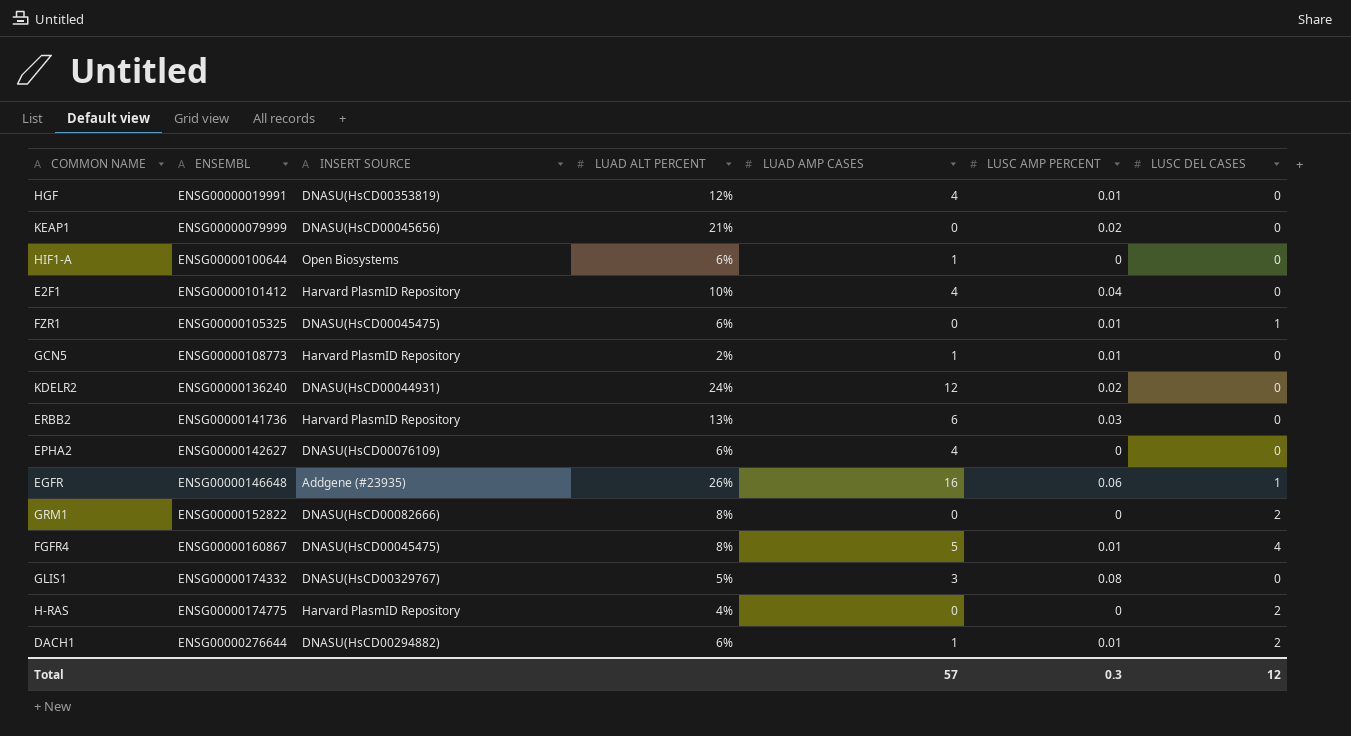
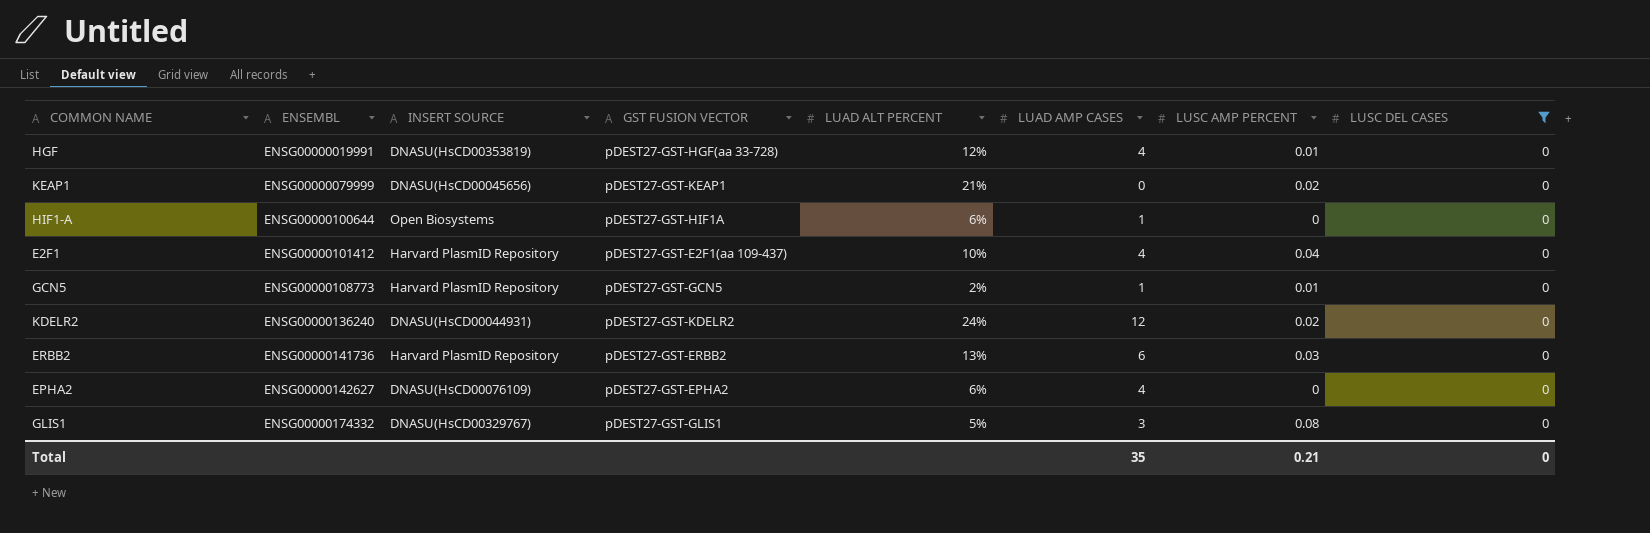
filter: none -> LUSC DEL CASES = 0
column GST FUSION VECTOR | position: none -> 4
Total | LUAD AMP CASES: 57 -> 35
Total | LUSC AMP PERCENT: 0.3 -> 0.21
Total | LUSC DEL CASES: 12 -> 0

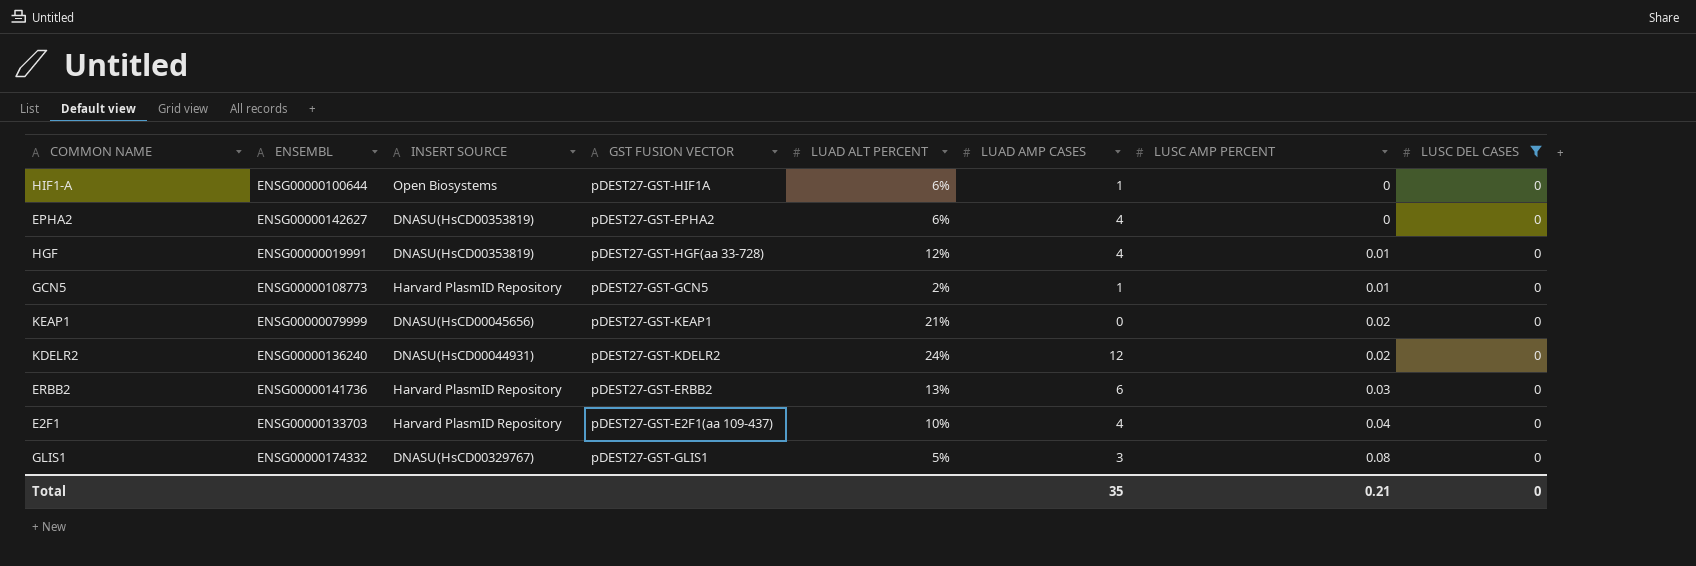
row order: ENSEMBL ascending -> LUSC AMP PERCENT ascending
EPHA2 | INSERT SOURCE: DNASU(HsCD00076109) -> DNASU(HsCD00353819)
E2F1 | ENSEMBL: ENSG00000101412 -> ENSG00000133703

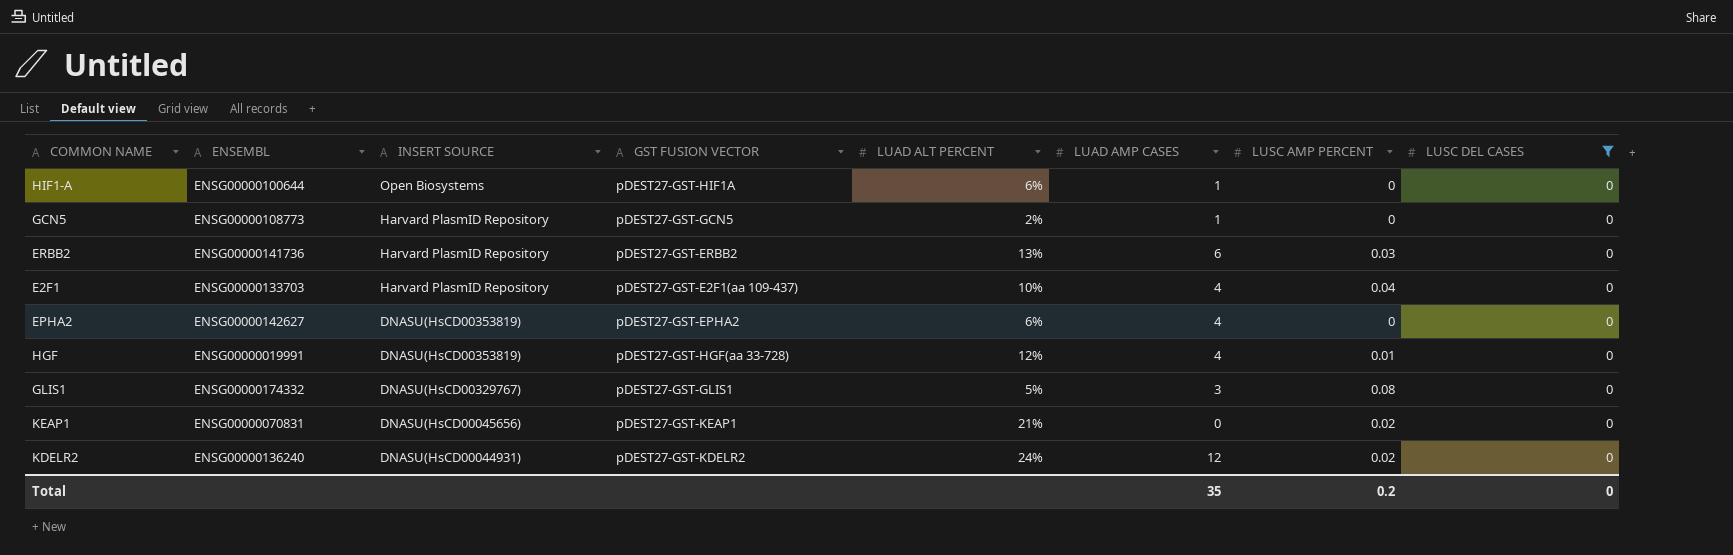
row order: LUSC AMP PERCENT ascending -> INSERT SOURCE descending
GCN5 | LUSC AMP PERCENT: 0.01 -> 0
KEAP1 | ENSEMBL: ENSG00000079999 -> ENSG00000070831
Total | LUSC AMP PERCENT: 0.21 -> 0.2

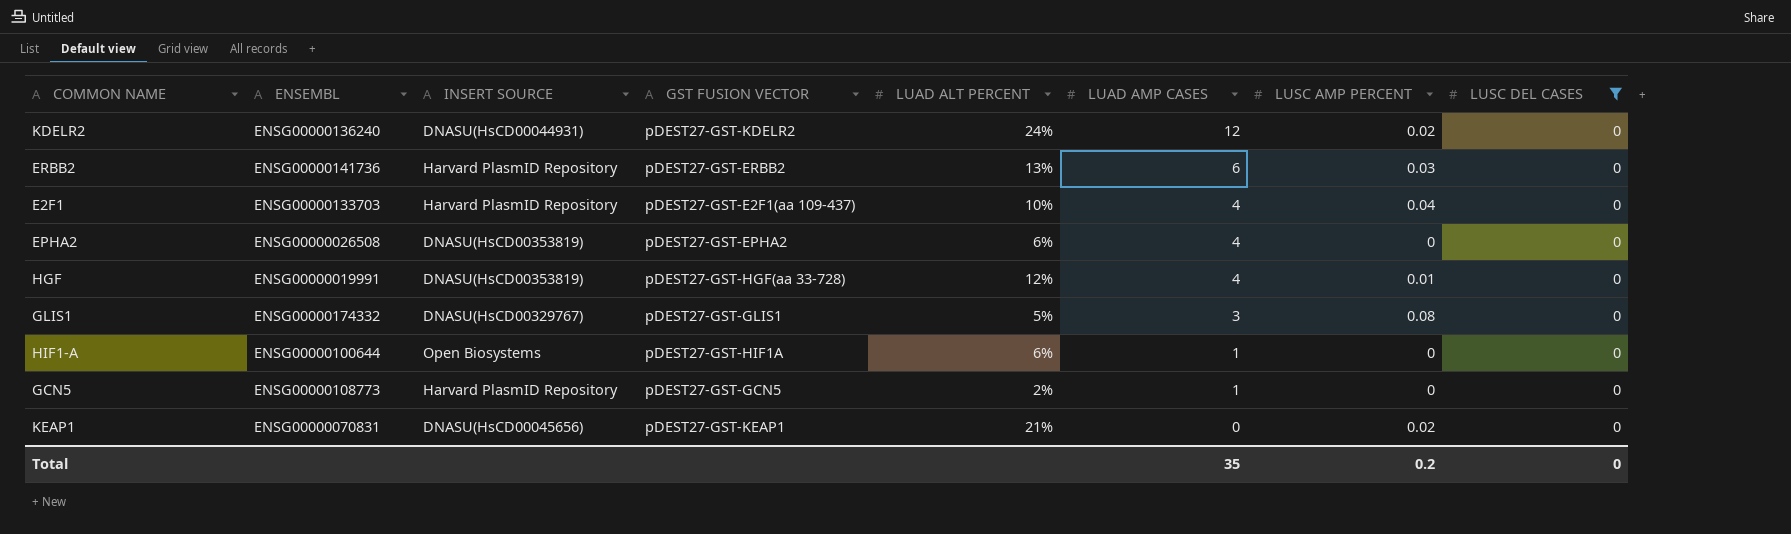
row order: INSERT SOURCE descending -> LUAD AMP CASES descending
EPHA2 | ENSEMBL: ENSG00000142627 -> ENSG00000026508

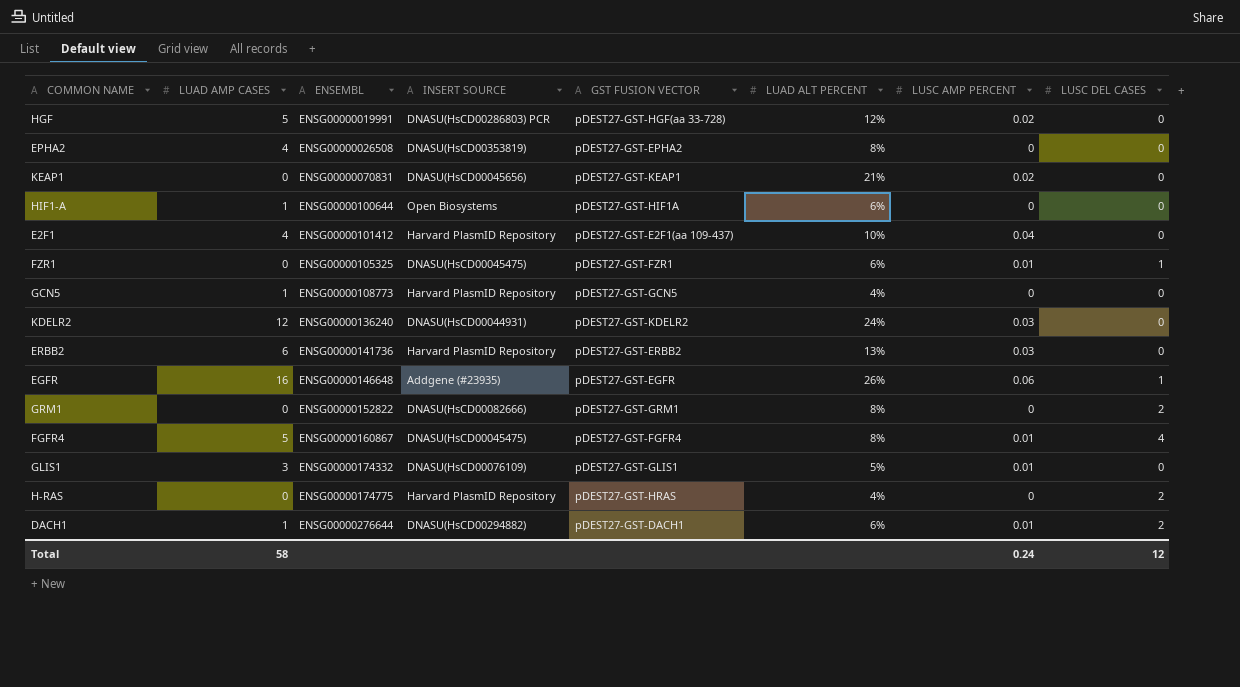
filter: LUSC DEL CASES = 0 -> none
row order: LUAD AMP CASES descending -> ENSEMBL ascending
column LUAD AMP CASES | position: 6 -> 2
HGF | LUAD AMP CASES: 4 -> 5
HGF | INSERT SOURCE: DNASU(HsCD00353819) -> DNASU(HsCD00286803) PCR
HGF | LUSC AMP PERCENT: 0.01 -> 0.02
EPHA2 | LUAD ALT PERCENT: 6% -> 8%
E2F1 | ENSEMBL: ENSG00000133703 -> ENSG00000101412
GCN5 | LUAD ALT PERCENT: 2% -> 4%
KDELR2 | LUSC AMP PERCENT: 0.02 -> 0.03
GLIS1 | INSERT SOURCE: DNASU(HsCD00329767) -> DNASU(HsCD00076109)
GLIS1 | LUSC AMP PERCENT: 0.08 -> 0.01
Total | LUAD AMP CASES: 35 -> 58
Total | LUSC AMP PERCENT: 0.2 -> 0.24
Total | LUSC DEL CASES: 0 -> 12

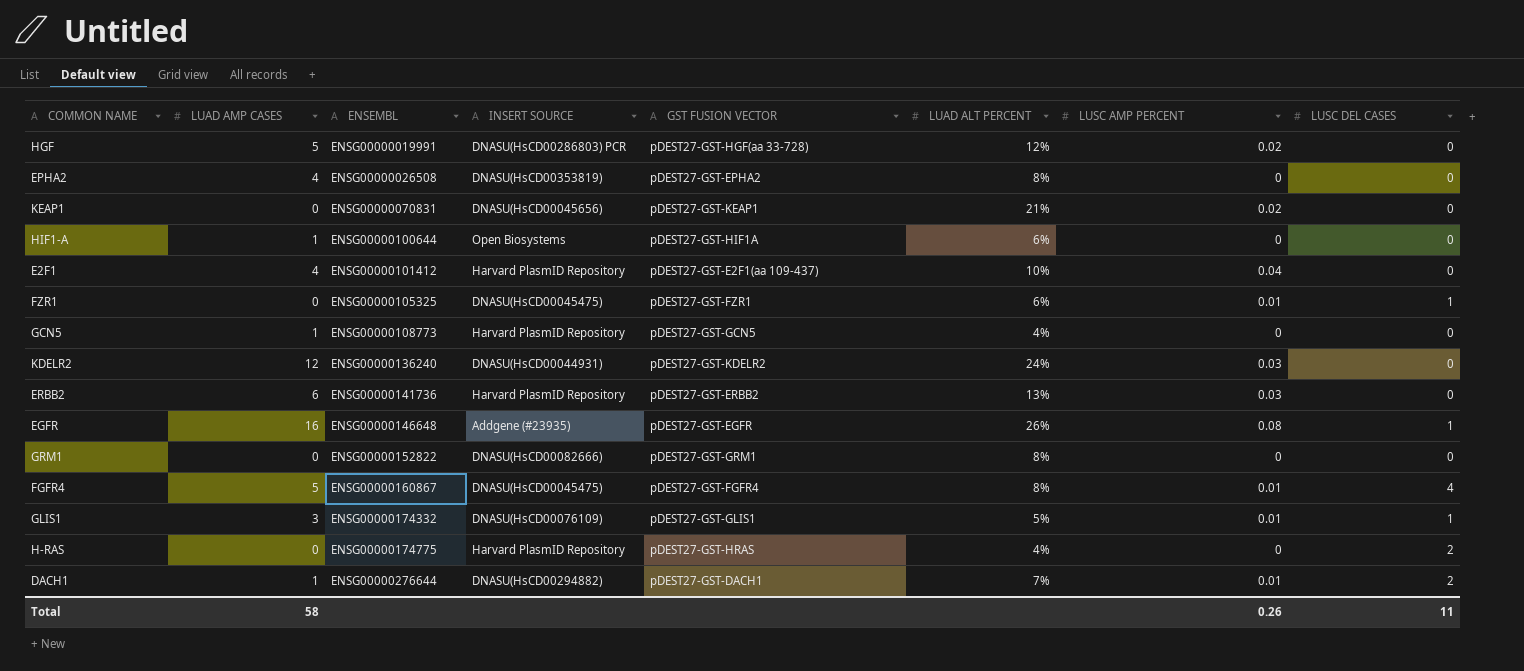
EGFR | LUSC AMP PERCENT: 0.06 -> 0.08
GRM1 | LUSC DEL CASES: 2 -> 0
GLIS1 | LUSC DEL CASES: 0 -> 1
DACH1 | LUAD ALT PERCENT: 6% -> 7%
Total | LUSC AMP PERCENT: 0.24 -> 0.26
Total | LUSC DEL CASES: 12 -> 11

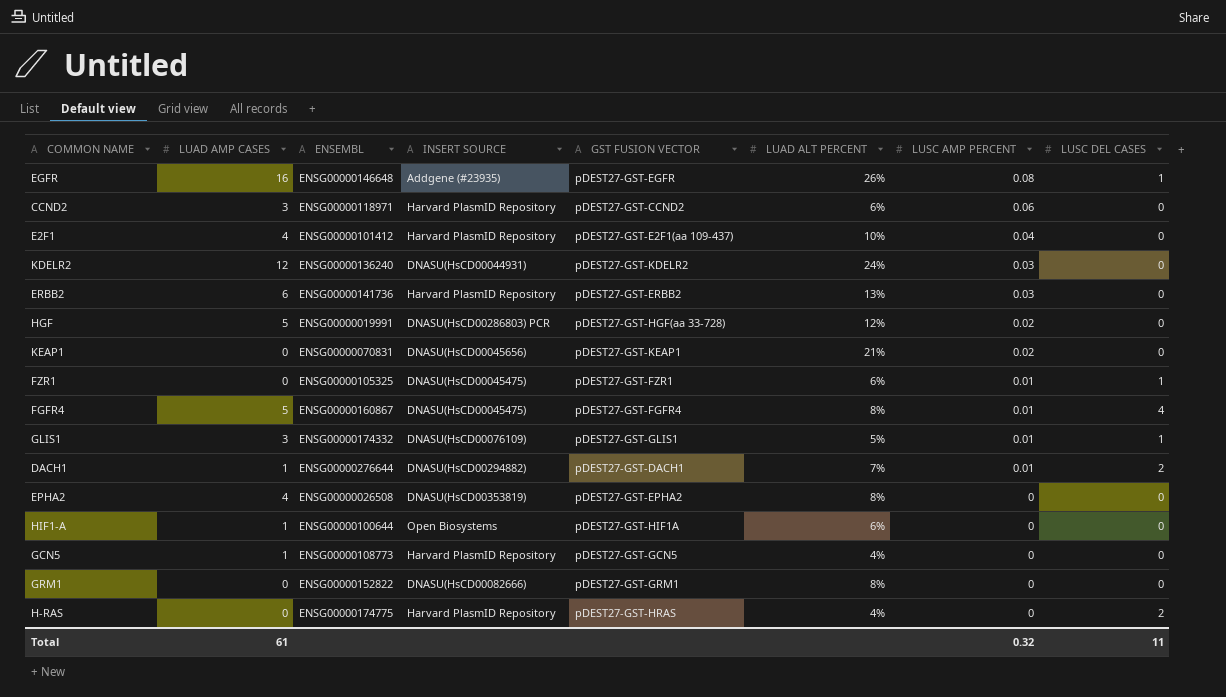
row order: ENSEMBL ascending -> LUSC AMP PERCENT descending
row CCND2: none -> 3 | ENSG00000118971 | Harvard PlasmID Repository | pDEST27-GST-CCND2 | 6% | 0.06 | 0
Total | LUAD AMP CASES: 58 -> 61
Total | LUSC AMP PERCENT: 0.26 -> 0.32

